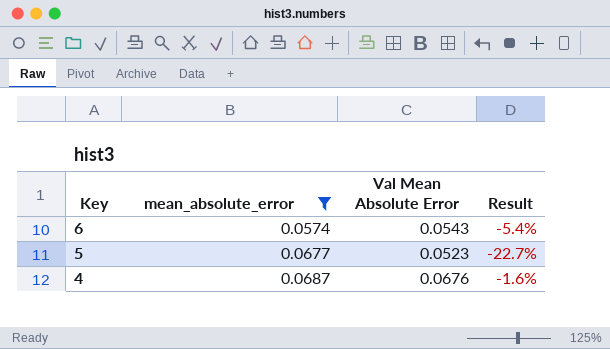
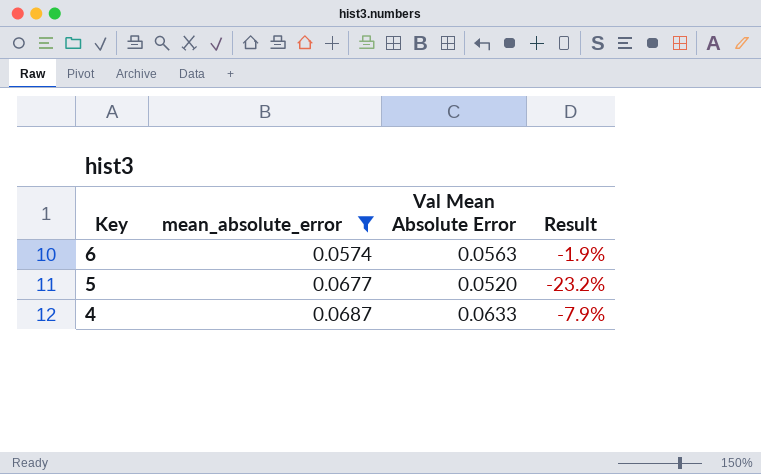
6 | Val Mean Absolute Error: 0.0543 -> 0.0563
6 | Result: -5.4% -> -1.9%
5 | Val Mean Absolute Error: 0.0523 -> 0.0520
5 | Result: -22.7% -> -23.2%
4 | Val Mean Absolute Error: 0.0676 -> 0.0633
4 | Result: -1.6% -> -7.9%

